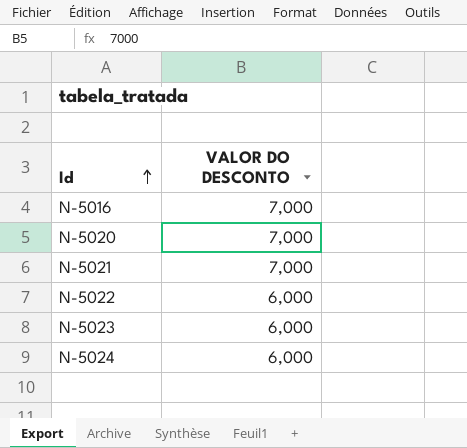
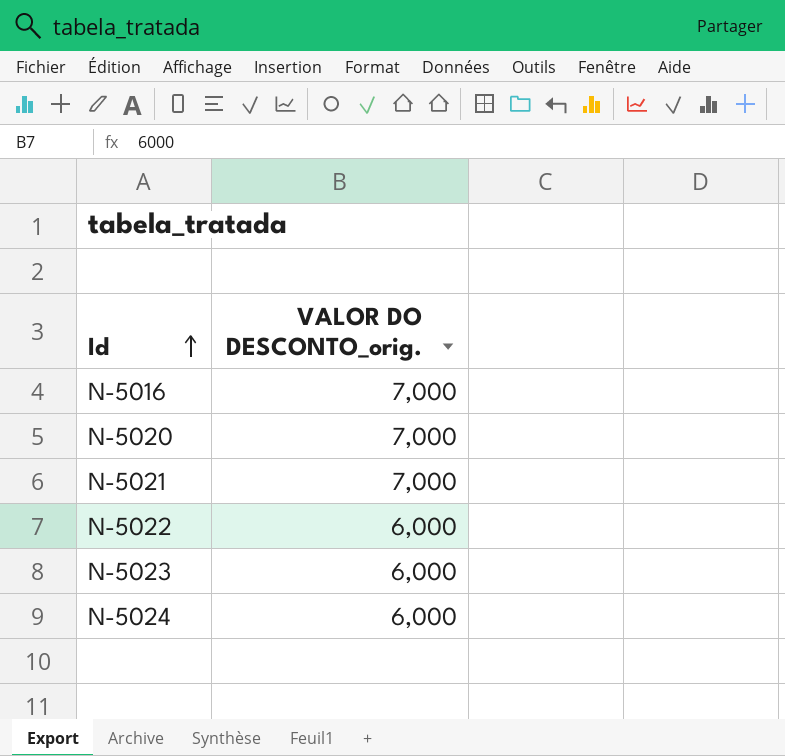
column name: VALOR DO DESCONTO -> VALOR DO DESCONTO_orig.

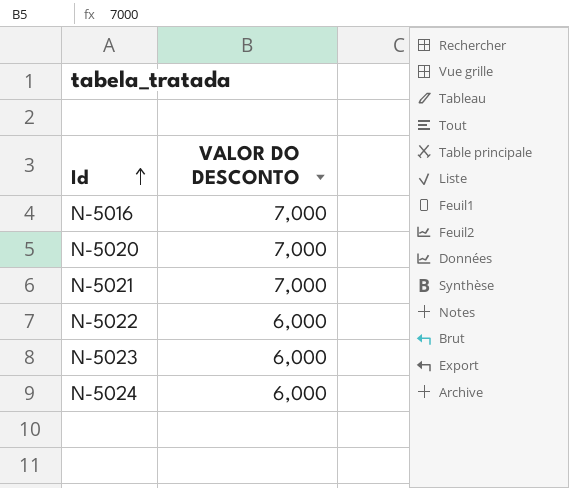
column name: VALOR DO DESCONTO_orig. -> VALOR DO DESCONTO

